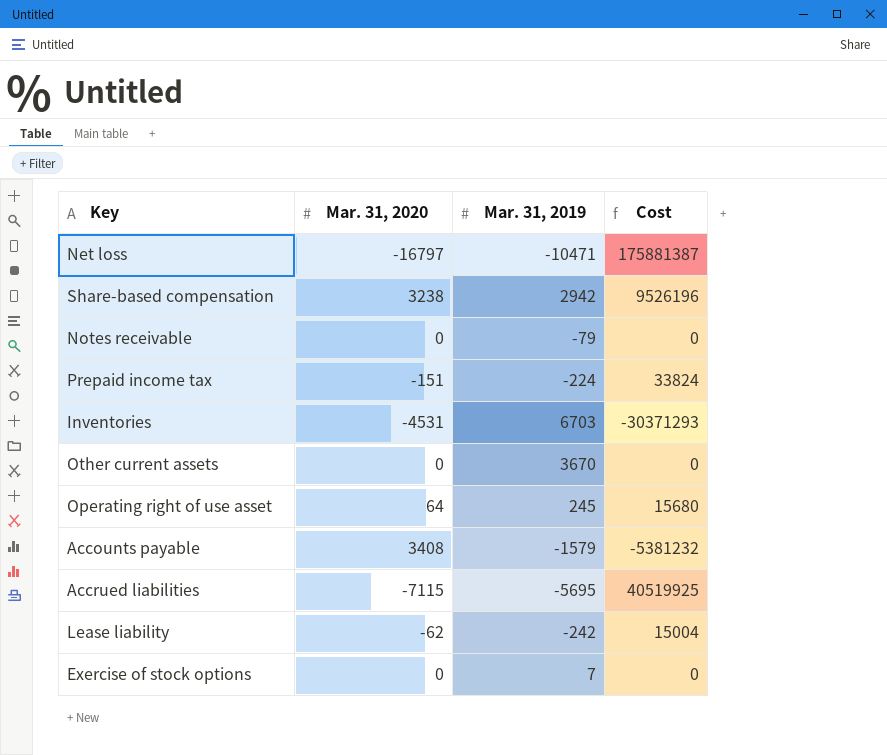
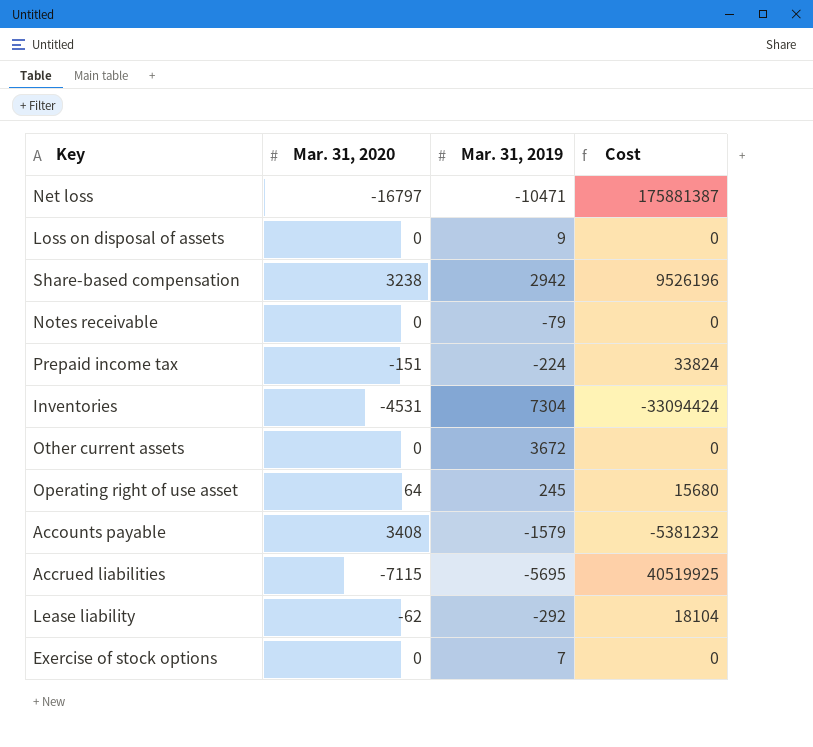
row Loss on disposal of assets: none -> 0 | 9 | 0
Inventories | Mar. 31, 2019: 6703 -> 7304
Inventories | Cost: -30371293 -> -33094424
Other current assets | Mar. 31, 2019: 3670 -> 3672
Lease liability | Mar. 31, 2019: -242 -> -292
Lease liability | Cost: 15004 -> 18104

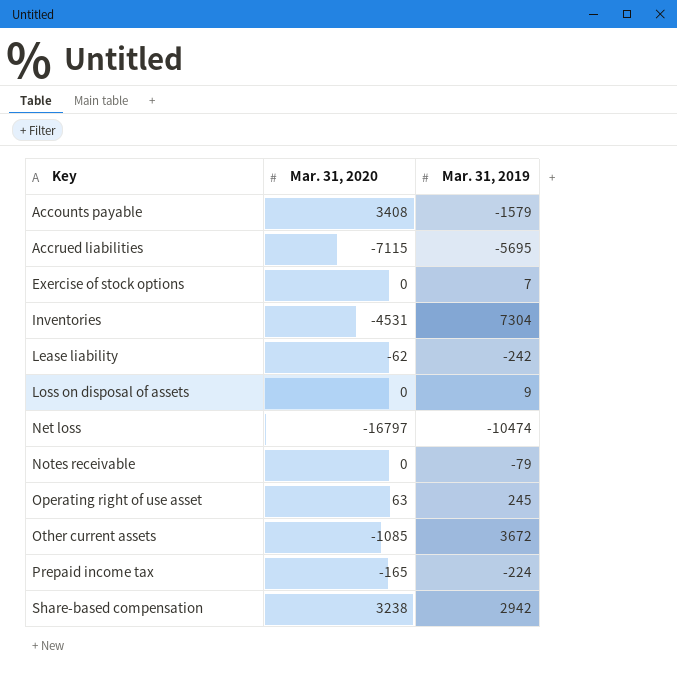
row order: none -> Key ascending
column Cost | formula: [Mar. 31, 2020] * [Mar. 31, 2019] -> none
Lease liability | Mar. 31, 2019: -292 -> -242
Net loss | Mar. 31, 2019: -10471 -> -10474
Operating right of use asset | Mar. 31, 2020: 64 -> 63
Other current assets | Mar. 31, 2020: 0 -> -1085
Prepaid income tax | Mar. 31, 2020: -151 -> -165

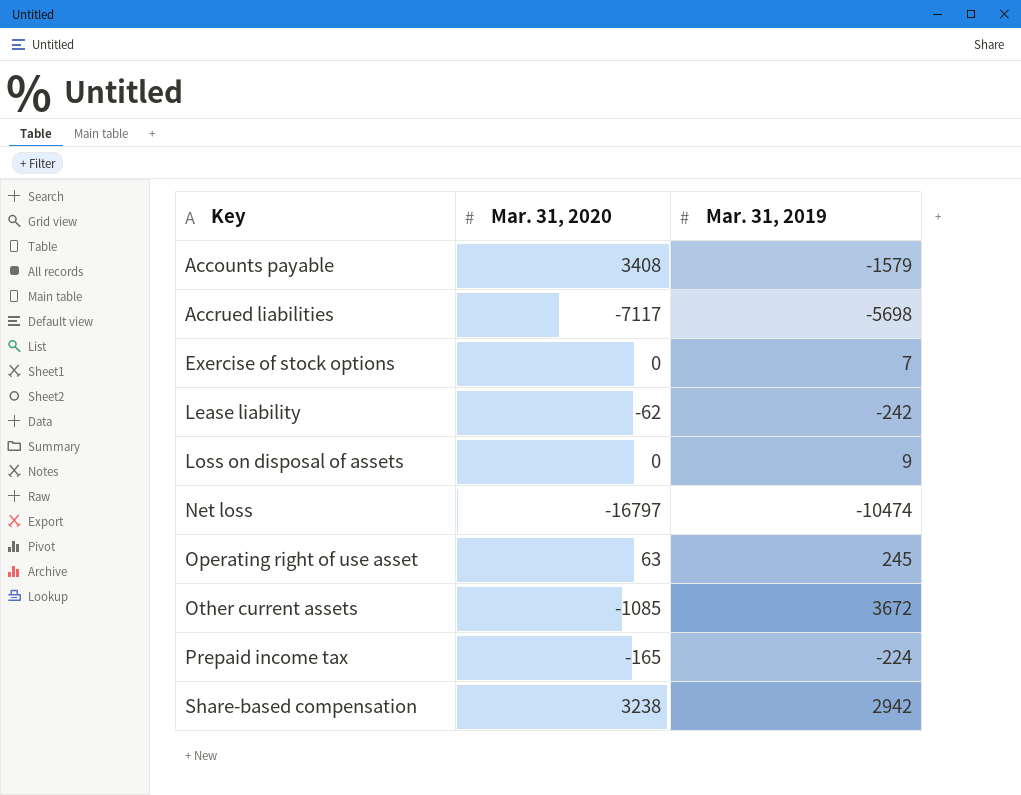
row Inventories: -4531 | 7304 -> none
row Notes receivable: 0 | -79 -> none
Accrued liabilities | Mar. 31, 2020: -7115 -> -7117
Accrued liabilities | Mar. 31, 2019: -5695 -> -5698

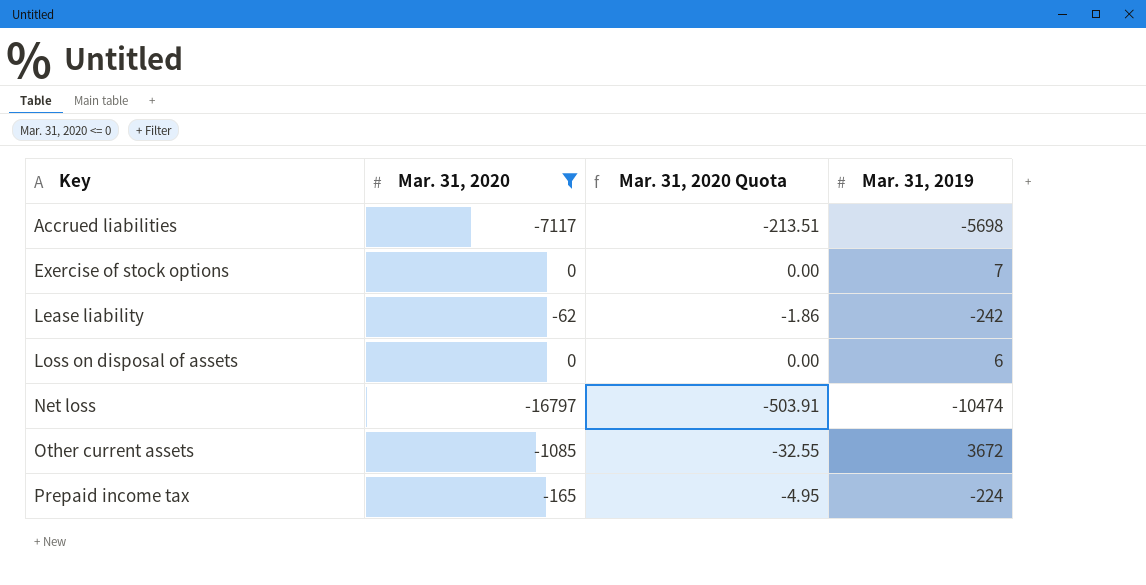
filter: none -> Mar. 31, 2020 <= 0
column Mar. 31, 2020 Quota | formula: none -> [Mar. 31, 2020] * 0.03
Loss on disposal of assets | Mar. 31, 2019: 9 -> 6

